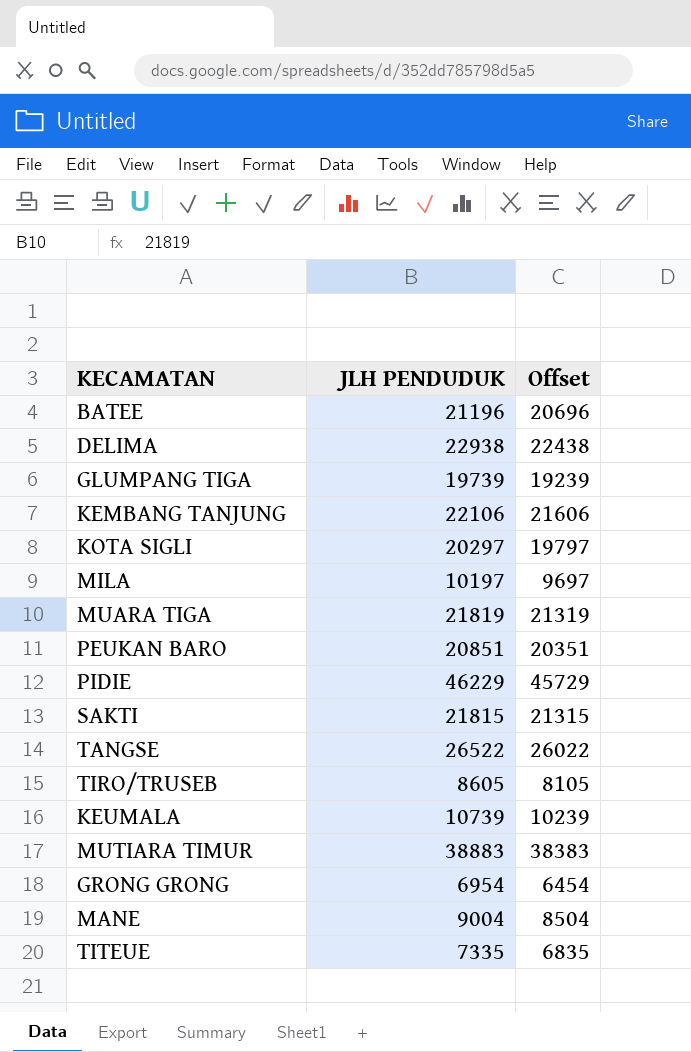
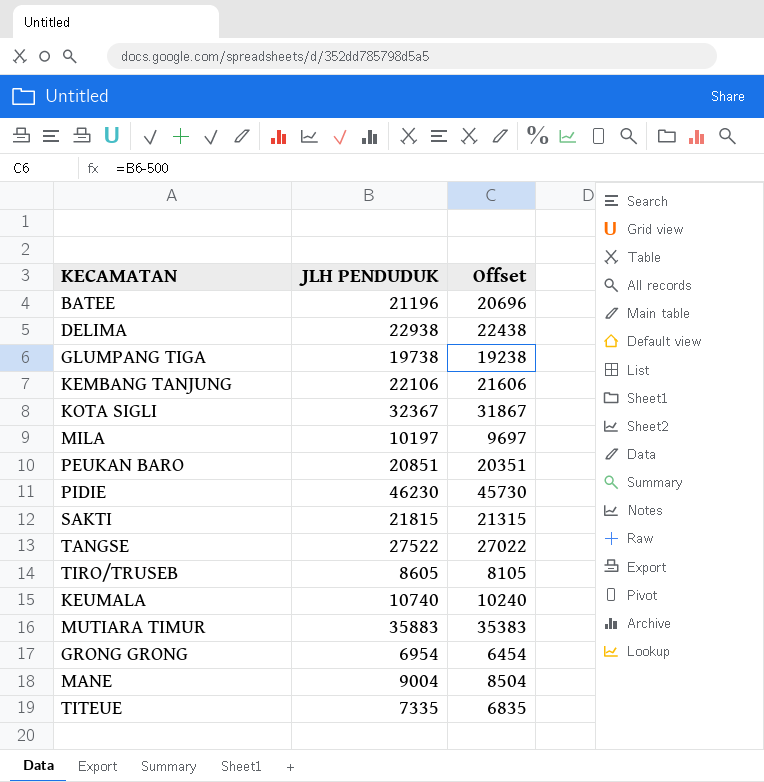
row MUARA TIGA: 21819 | 21319 -> none
GLUMPANG TIGA | JLH PENDUDUK: 19739 -> 19738
GLUMPANG TIGA | Offset: 19239 -> 19238
KOTA SIGLI | JLH PENDUDUK: 20297 -> 32367
KOTA SIGLI | Offset: 19797 -> 31867
PIDIE | JLH PENDUDUK: 46229 -> 46230
PIDIE | Offset: 45729 -> 45730
TANGSE | JLH PENDUDUK: 26522 -> 27522
TANGSE | Offset: 26022 -> 27022
KEUMALA | JLH PENDUDUK: 10739 -> 10740
KEUMALA | Offset: 10239 -> 10240
MUTIARA TIMUR | JLH PENDUDUK: 38883 -> 35883
MUTIARA TIMUR | Offset: 38383 -> 35383

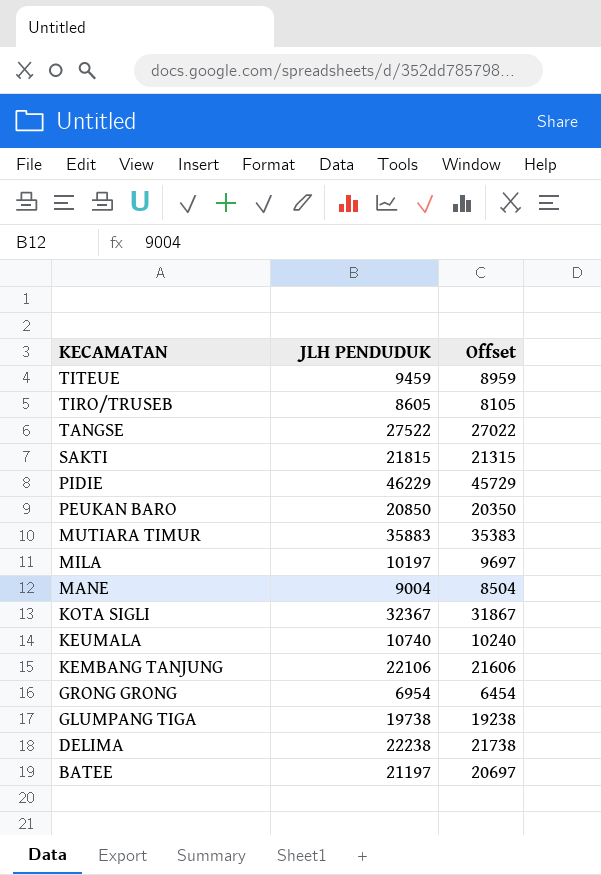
row order: none -> KECAMATAN descending
TITEUE | JLH PENDUDUK: 7335 -> 9459
TITEUE | Offset: 6835 -> 8959
PIDIE | JLH PENDUDUK: 46230 -> 46229
PIDIE | Offset: 45730 -> 45729
PEUKAN BARO | JLH PENDUDUK: 20851 -> 20850
PEUKAN BARO | Offset: 20351 -> 20350
DELIMA | JLH PENDUDUK: 22938 -> 22238
DELIMA | Offset: 22438 -> 21738
BATEE | JLH PENDUDUK: 21196 -> 21197
BATEE | Offset: 20696 -> 20697

